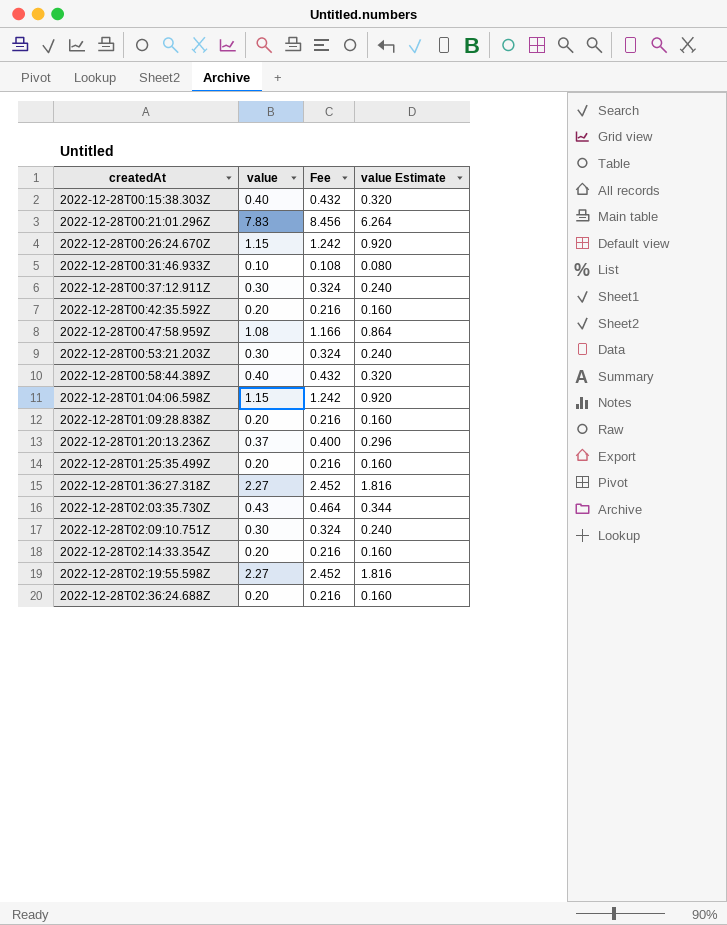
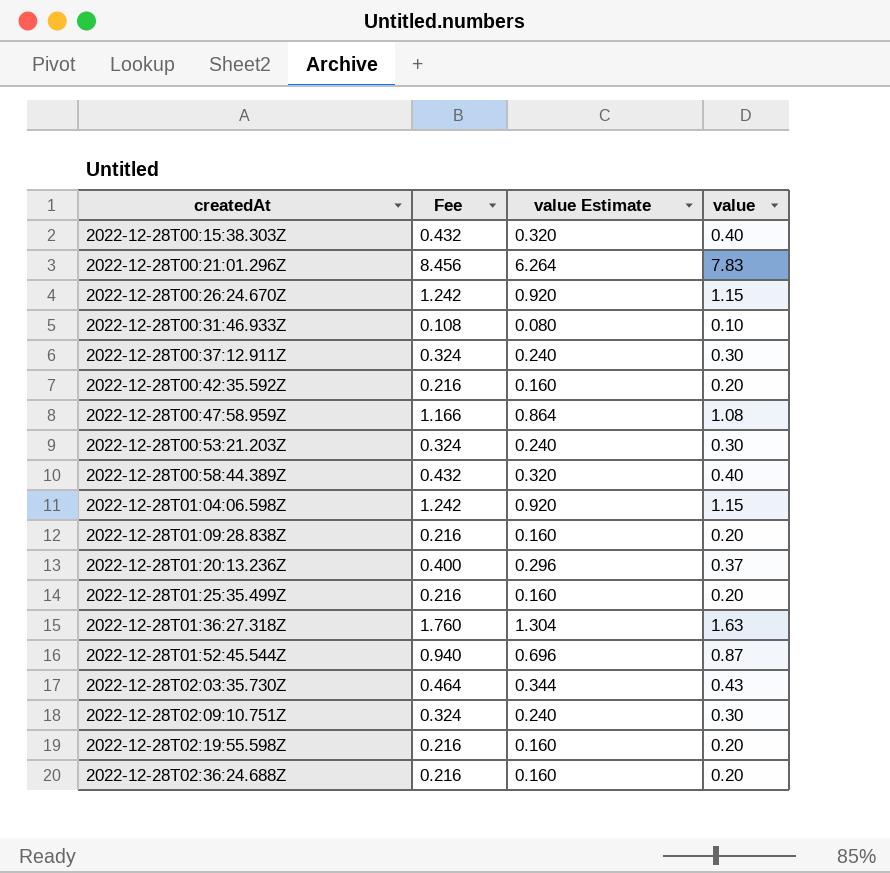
column value | position: 2 -> 4
row 2022-12-28T02:14:33.354Z: 0.20 | 0.216 | 0.160 -> none
2022-12-28T01:36:27.318Z | Fee: 2.452 -> 1.760
2022-12-28T01:36:27.318Z | value Estimate: 1.816 -> 1.304
2022-12-28T01:36:27.318Z | value: 2.27 -> 1.63
row 2022-12-28T01:52:45.544Z: none -> 0.940 | 0.696 | 0.87
2022-12-28T02:19:55.598Z | Fee: 2.452 -> 0.216
2022-12-28T02:19:55.598Z | value Estimate: 1.816 -> 0.160
2022-12-28T02:19:55.598Z | value: 2.27 -> 0.20

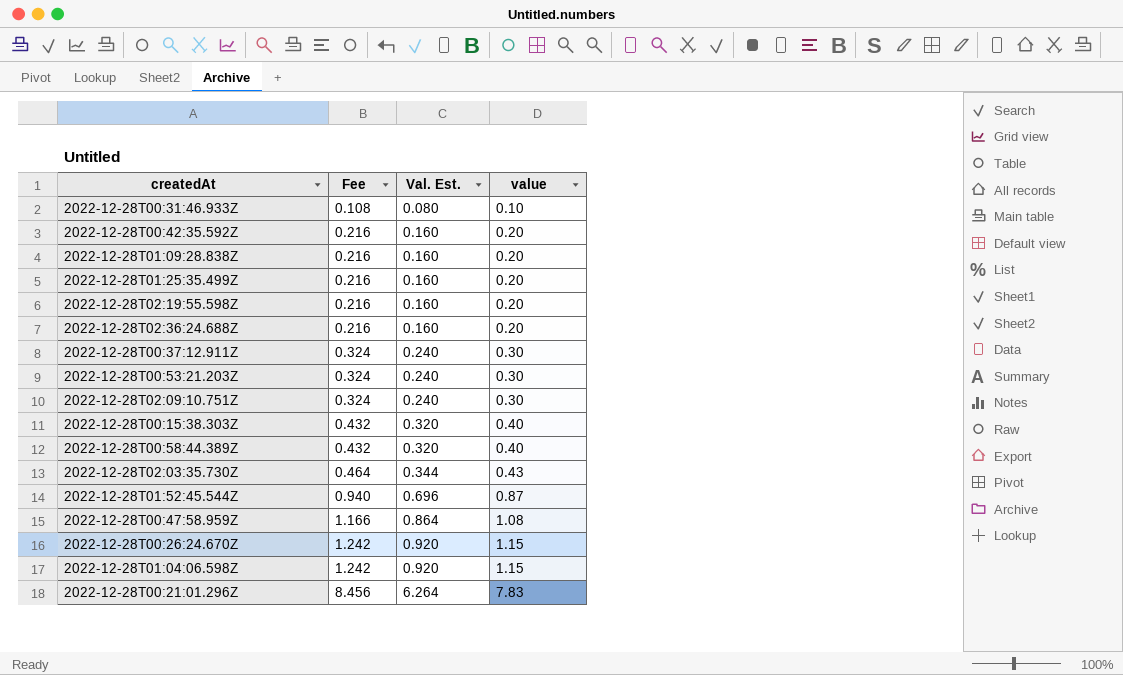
row order: createdAt ascending -> Fee ascending
column name: value Estimate -> Val. Est.
row 2022-12-28T01:20:13.236Z: 0.400 | 0.296 | 0.37 -> none
row 2022-12-28T01:36:27.318Z: 1.760 | 1.304 | 1.63 -> none

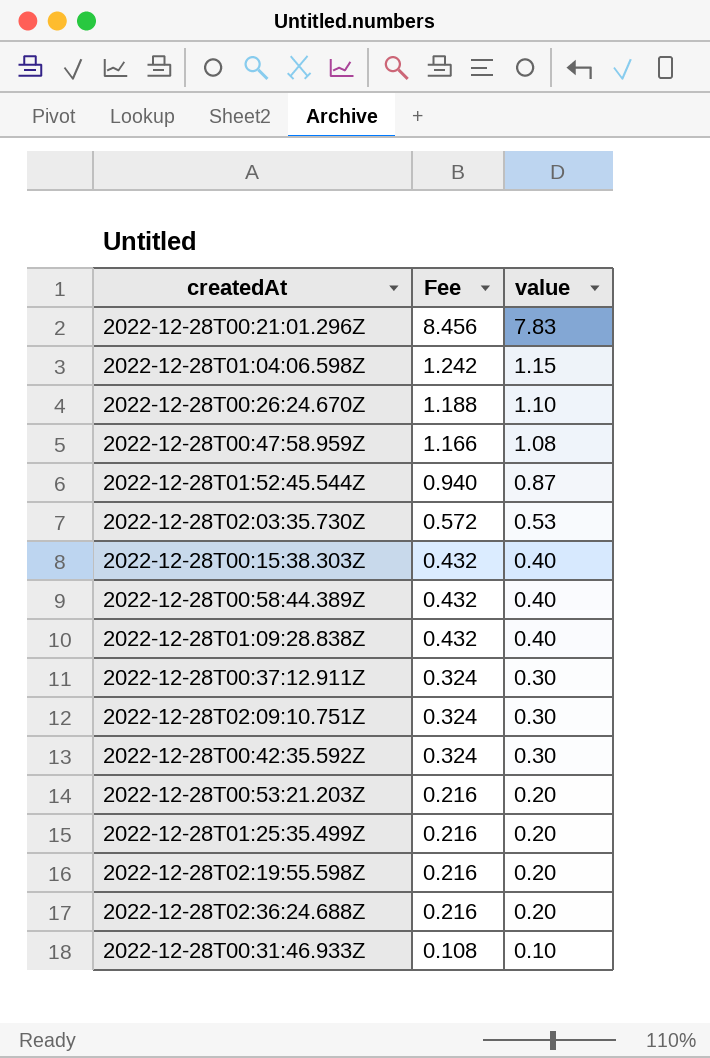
row order: Fee ascending -> Fee descending
column Val. Est. | formula: [value] * 0.8 -> none
2022-12-28T00:26:24.670Z | Fee: 1.242 -> 1.188
2022-12-28T00:26:24.670Z | value: 1.15 -> 1.10
2022-12-28T02:03:35.730Z | Fee: 0.464 -> 0.572
2022-12-28T02:03:35.730Z | value: 0.43 -> 0.53
2022-12-28T01:09:28.838Z | Fee: 0.216 -> 0.432
2022-12-28T01:09:28.838Z | value: 0.20 -> 0.40
2022-12-28T00:42:35.592Z | Fee: 0.216 -> 0.324
2022-12-28T00:42:35.592Z | value: 0.20 -> 0.30
2022-12-28T00:53:21.203Z | Fee: 0.324 -> 0.216
2022-12-28T00:53:21.203Z | value: 0.30 -> 0.20

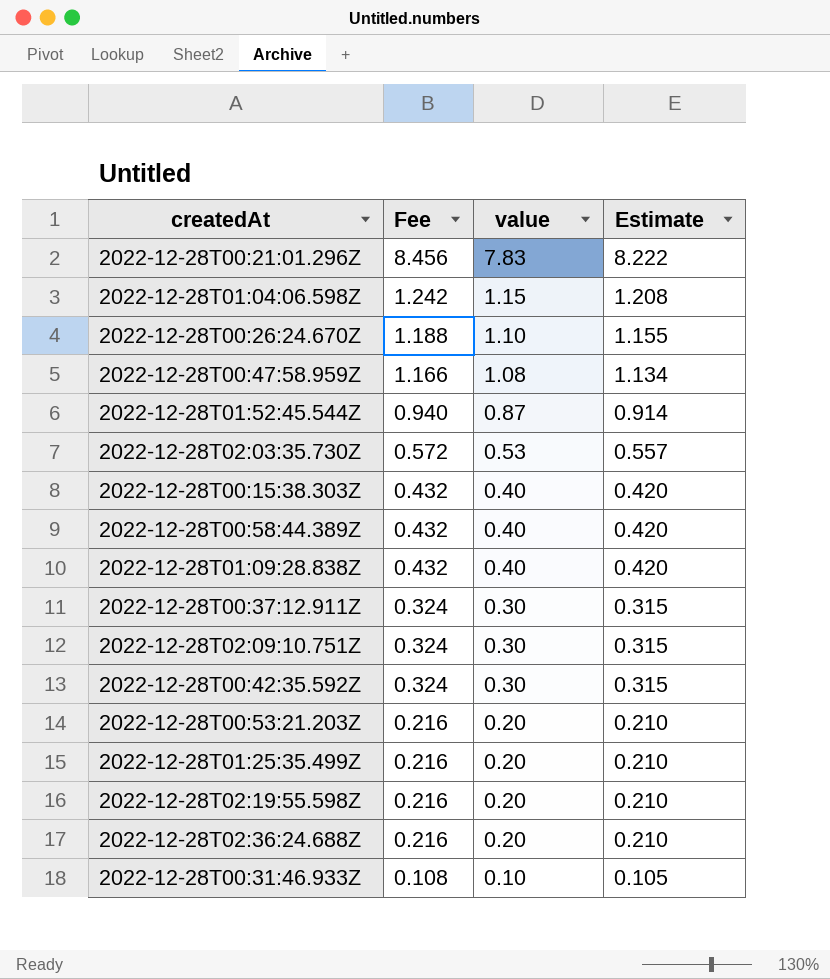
column Estimate | formula: none -> [value] * 1.05

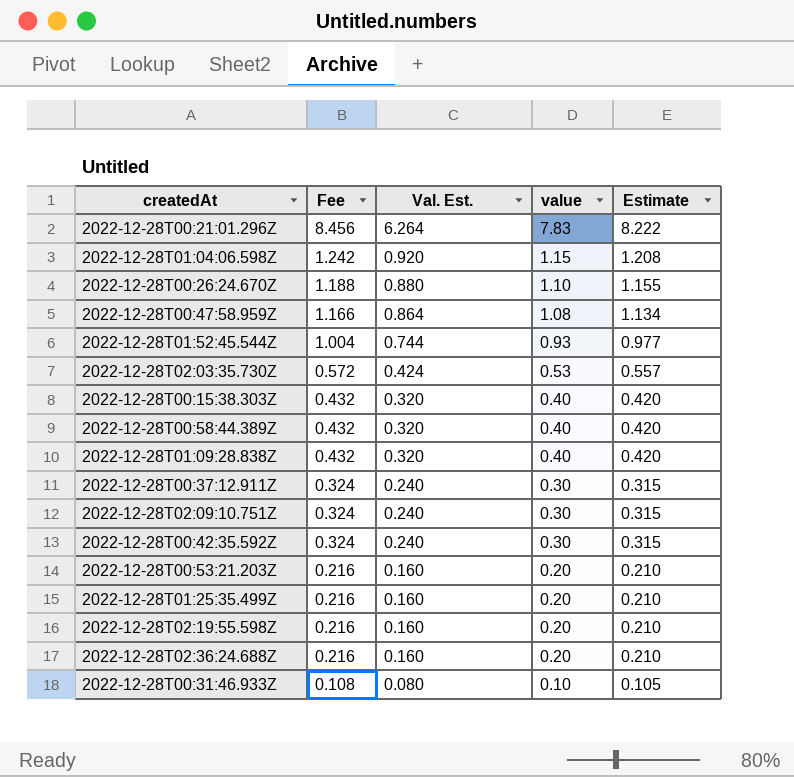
column Val. Est. | formula: none -> [value] * 0.8
2022-12-28T01:52:45.544Z | Fee: 0.940 -> 1.004
2022-12-28T01:52:45.544Z | value: 0.87 -> 0.93
2022-12-28T01:52:45.544Z | Estimate: 0.914 -> 0.977

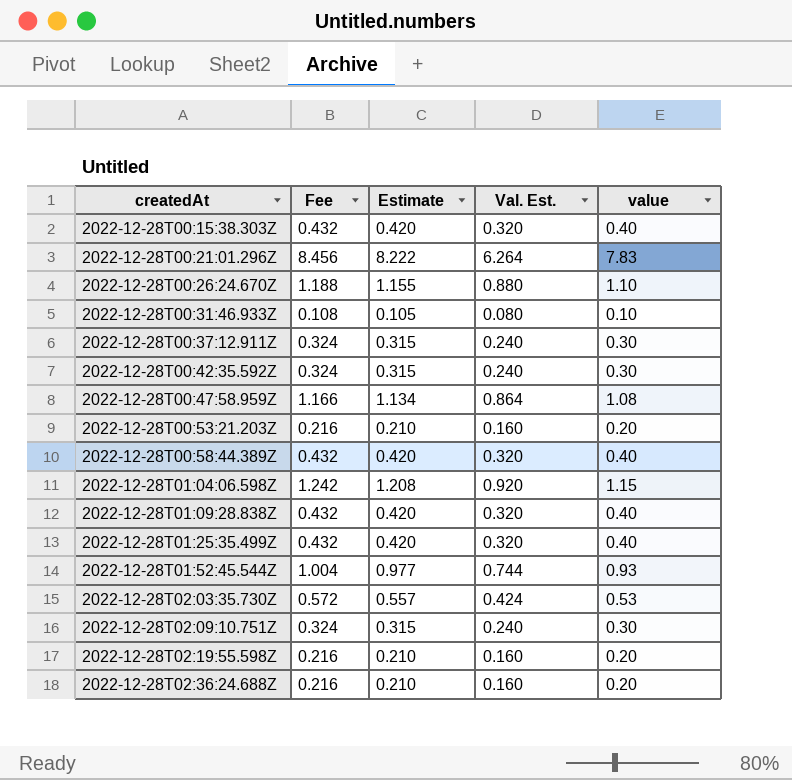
row order: Fee descending -> createdAt ascending
column Estimate | position: 5 -> 3
2022-12-28T01:25:35.499Z | Fee: 0.216 -> 0.432
2022-12-28T01:25:35.499Z | Estimate: 0.210 -> 0.420
2022-12-28T01:25:35.499Z | Val. Est.: 0.160 -> 0.320
2022-12-28T01:25:35.499Z | value: 0.20 -> 0.40

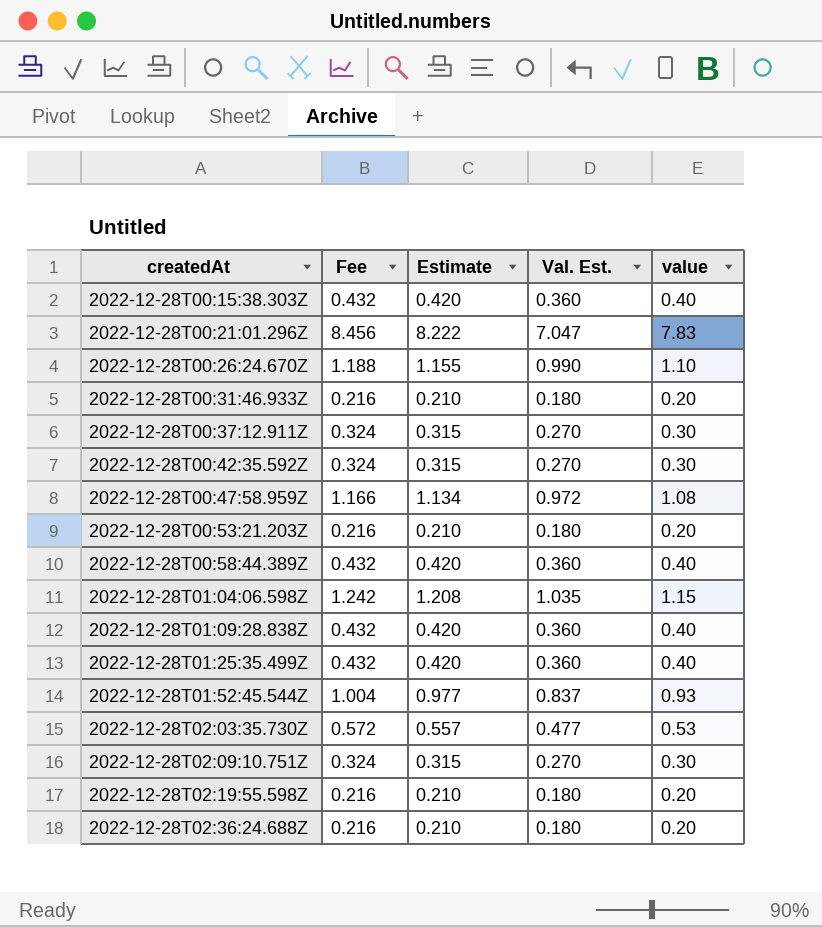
column Val. Est. | formula: [value] * 0.8 -> [value] * 0.9
2022-12-28T00:31:46.933Z | Fee: 0.108 -> 0.216
2022-12-28T00:31:46.933Z | Estimate: 0.105 -> 0.210
2022-12-28T00:31:46.933Z | value: 0.10 -> 0.20

